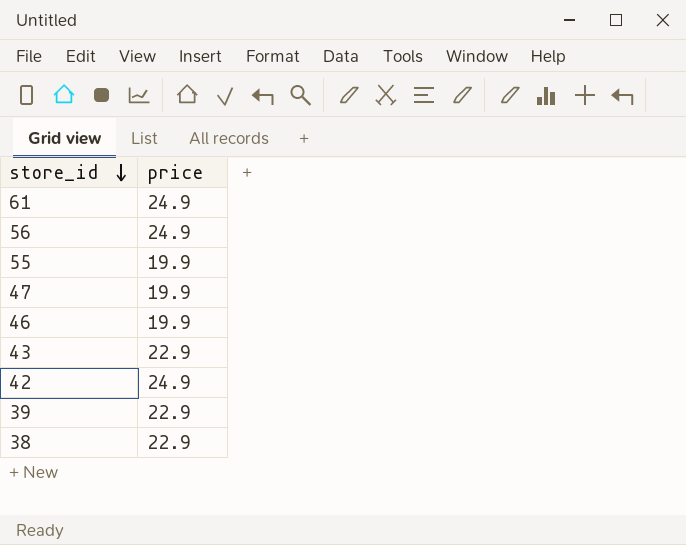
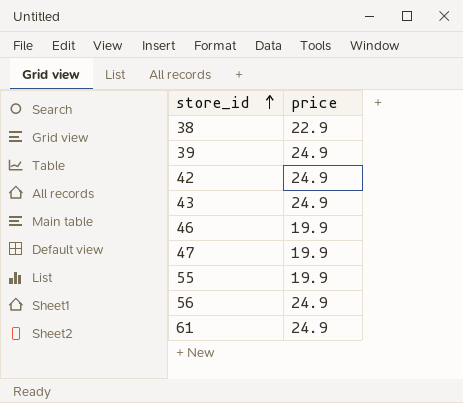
row order: store_id descending -> store_id ascending
39 | price: 22.9 -> 24.9
43 | price: 22.9 -> 24.9

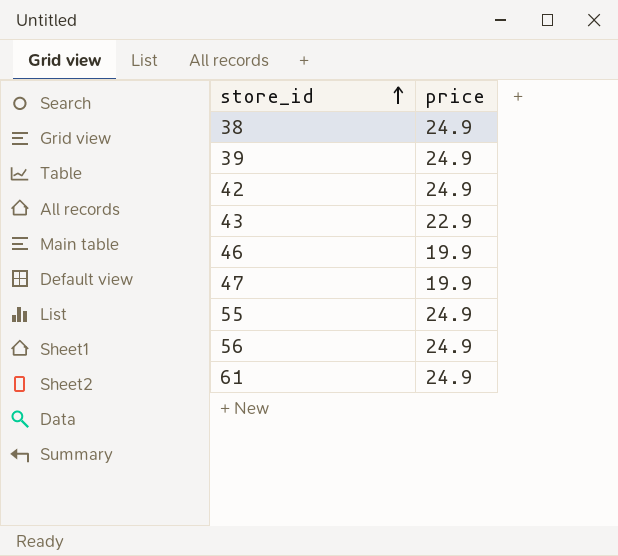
38 | price: 22.9 -> 24.9
43 | price: 24.9 -> 22.9
55 | price: 19.9 -> 24.9

